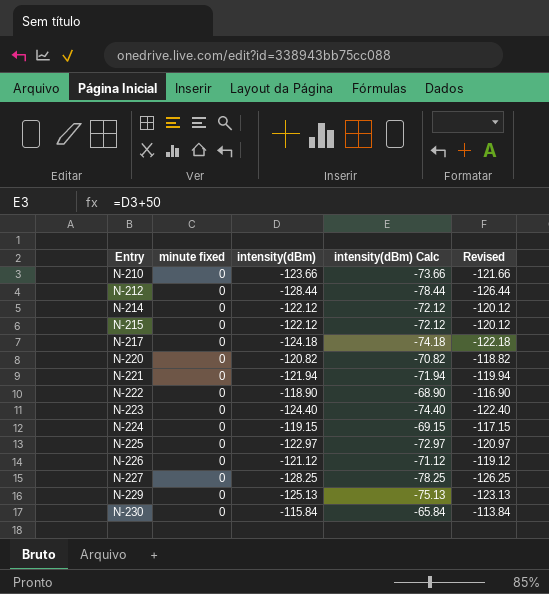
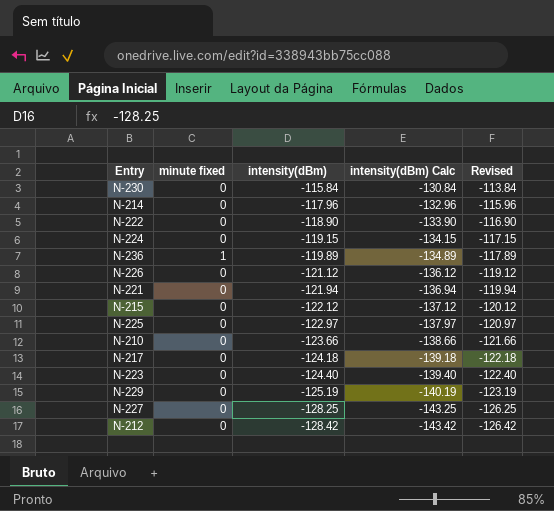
row order: Entry ascending -> intensity(dBm) descending
column intensity(dBm) Calc | formula: [intensity(dBm)] + 50 -> [intensity(dBm)] - 15
row N-220: 0 | -120.82 | -70.82 | -118.82 -> none
N-214 | intensity(dBm): -122.12 -> -117.96
N-214 | Revised: -120.12 -> -115.96
row N-236: none -> 1 | -119.89 | -134.89 | -117.89
N-229 | intensity(dBm): -125.13 -> -125.19
N-229 | Revised: -123.13 -> -123.19
N-212 | intensity(dBm): -128.44 -> -128.42
N-212 | Revised: -126.44 -> -126.42

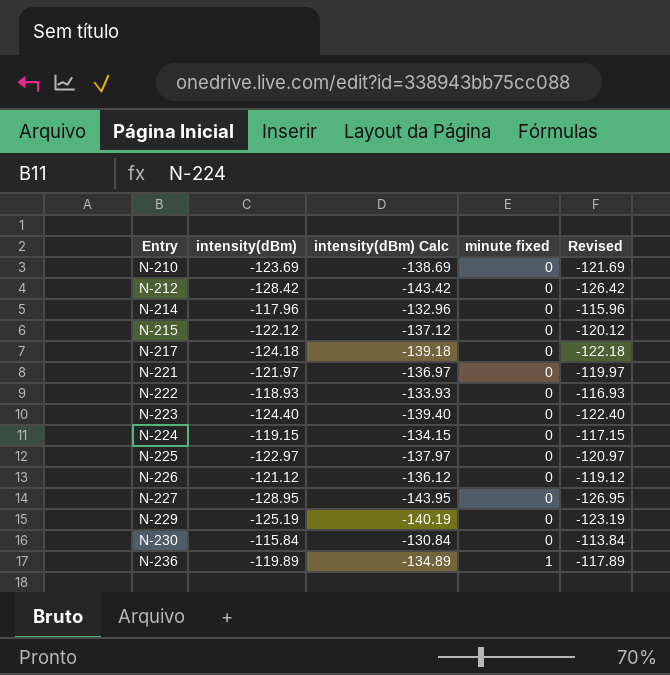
row order: intensity(dBm) descending -> Entry ascending
column minute fixed | position: 2 -> 4
N-210 | intensity(dBm): -123.66 -> -123.69
N-210 | intensity(dBm) Calc: -138.66 -> -138.69
N-210 | Revised: -121.66 -> -121.69
N-221 | intensity(dBm): -121.94 -> -121.97
N-221 | intensity(dBm) Calc: -136.94 -> -136.97
N-221 | Revised: -119.94 -> -119.97
N-222 | intensity(dBm): -118.90 -> -118.93
N-222 | intensity(dBm) Calc: -133.90 -> -133.93
N-222 | Revised: -116.90 -> -116.93
N-227 | intensity(dBm): -128.25 -> -128.95
N-227 | intensity(dBm) Calc: -143.25 -> -143.95
N-227 | Revised: -126.25 -> -126.95

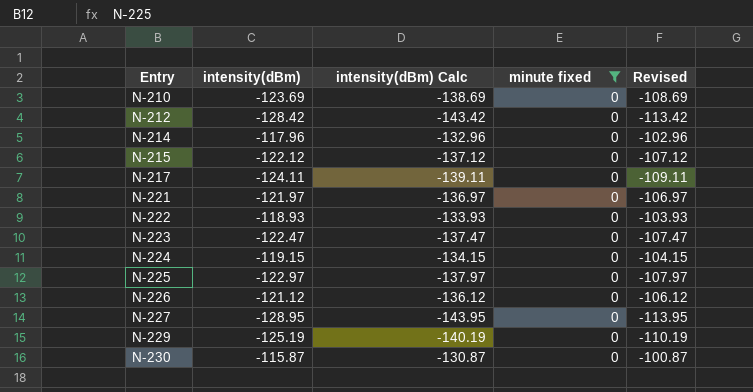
filter: none -> minute fixed = 0
column Revised | formula: [intensity(dBm)] + 2 -> [intensity(dBm)] + 15
N-217 | intensity(dBm): -124.18 -> -124.11
N-217 | intensity(dBm) Calc: -139.18 -> -139.11
N-223 | intensity(dBm): -124.40 -> -122.47
N-223 | intensity(dBm) Calc: -139.40 -> -137.47
N-230 | intensity(dBm): -115.84 -> -115.87
N-230 | intensity(dBm) Calc: -130.84 -> -130.87

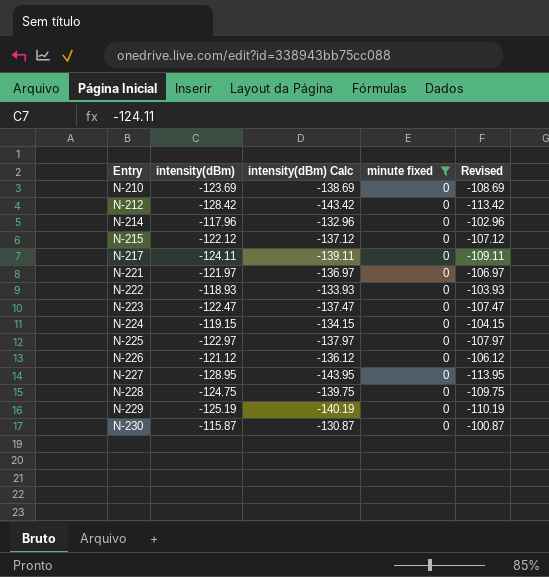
row N-228: none -> -124.75 | -139.75 | 0 | -109.75

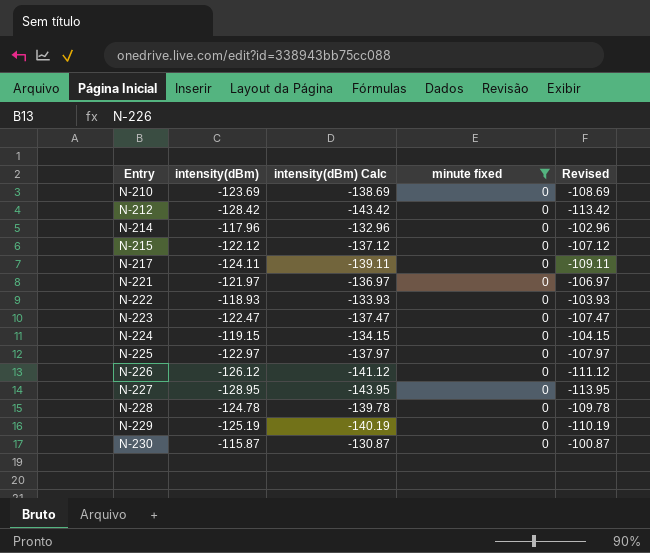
N-226 | intensity(dBm): -121.12 -> -126.12
N-226 | intensity(dBm) Calc: -136.12 -> -141.12
N-226 | Revised: -106.12 -> -111.12
N-228 | intensity(dBm): -124.75 -> -124.78
N-228 | intensity(dBm) Calc: -139.75 -> -139.78
N-228 | Revised: -109.75 -> -109.78

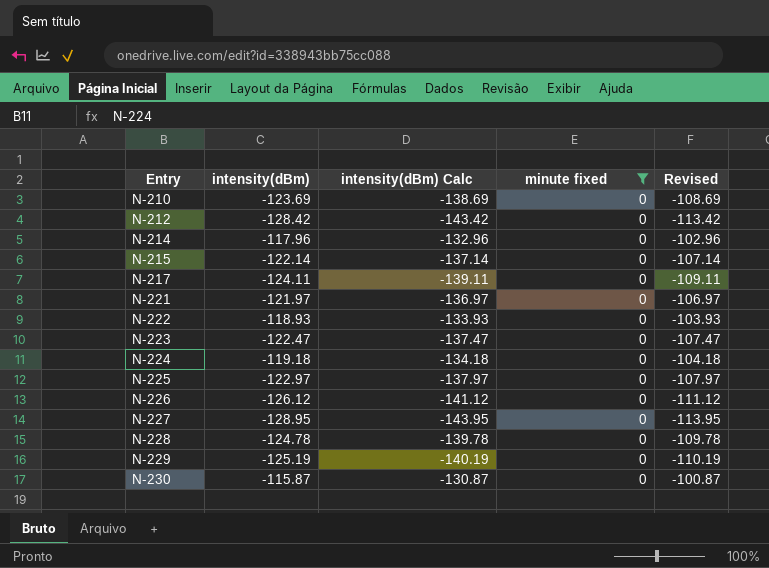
N-215 | intensity(dBm): -122.12 -> -122.14
N-215 | intensity(dBm) Calc: -137.12 -> -137.14
N-215 | Revised: -107.12 -> -107.14
N-224 | intensity(dBm): -119.15 -> -119.18
N-224 | intensity(dBm) Calc: -134.15 -> -134.18
N-224 | Revised: -104.15 -> -104.18

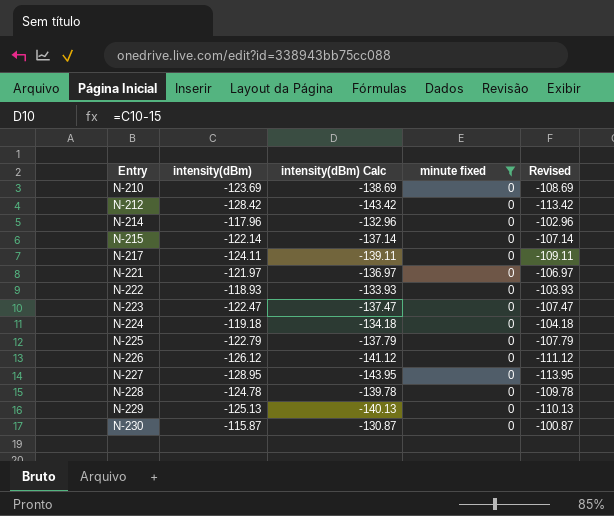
N-225 | intensity(dBm): -122.97 -> -122.79
N-225 | intensity(dBm) Calc: -137.97 -> -137.79
N-225 | Revised: -107.97 -> -107.79
N-229 | intensity(dBm): -125.19 -> -125.13
N-229 | intensity(dBm) Calc: -140.19 -> -140.13
N-229 | Revised: -110.19 -> -110.13

